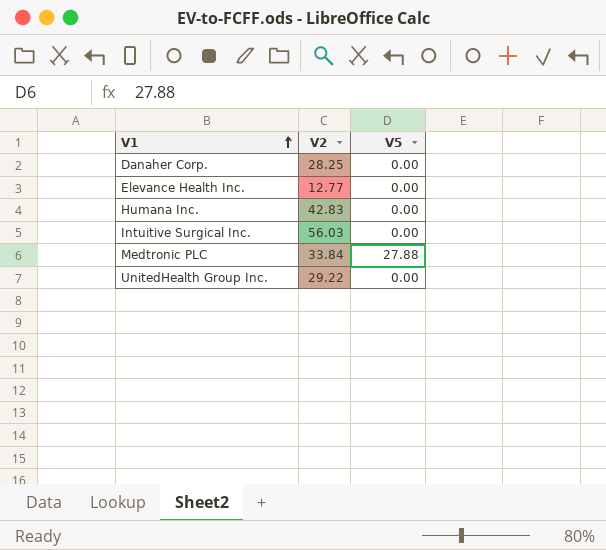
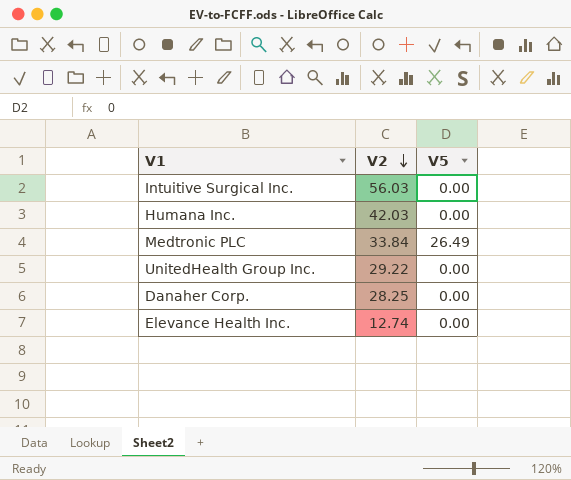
row order: V1 ascending -> V2 descending
Humana Inc. | V2: 42.83 -> 42.03
Medtronic PLC | V5: 27.88 -> 26.49
Elevance Health Inc. | V2: 12.77 -> 12.74

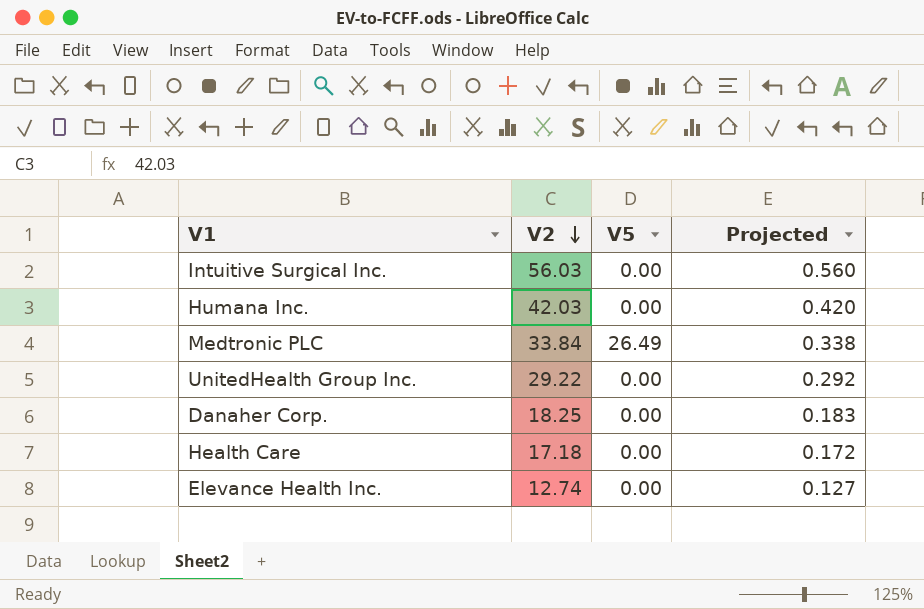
column Projected | formula: none -> [V2] * 0.01
Danaher Corp. | V2: 28.25 -> 18.25
row Health Care: none -> 17.18 | 0.00 | 0.172

